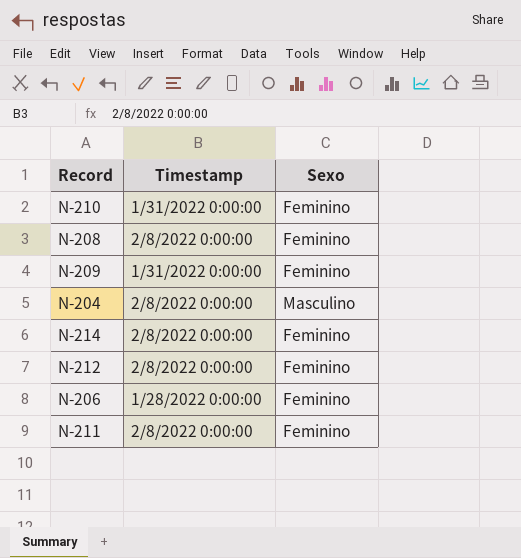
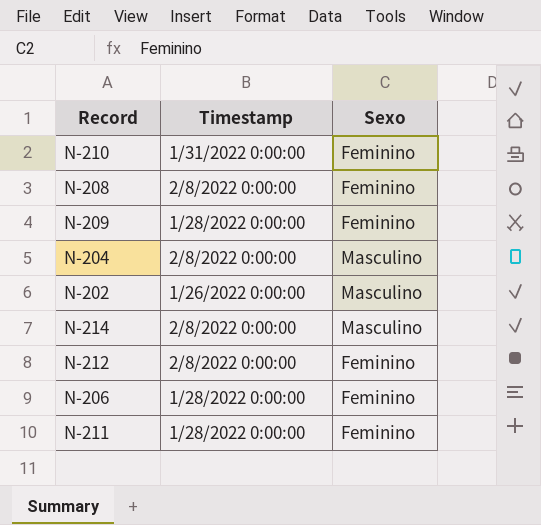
N-209 | Timestamp: 1/31/2022 0:00:00 -> 1/28/2022 0:00:00
row N-202: none -> 1/26/2022 0:00:00 | Masculino
N-214 | Sexo: Feminino -> Masculino
N-211 | Timestamp: 2/8/2022 0:00:00 -> 1/28/2022 0:00:00

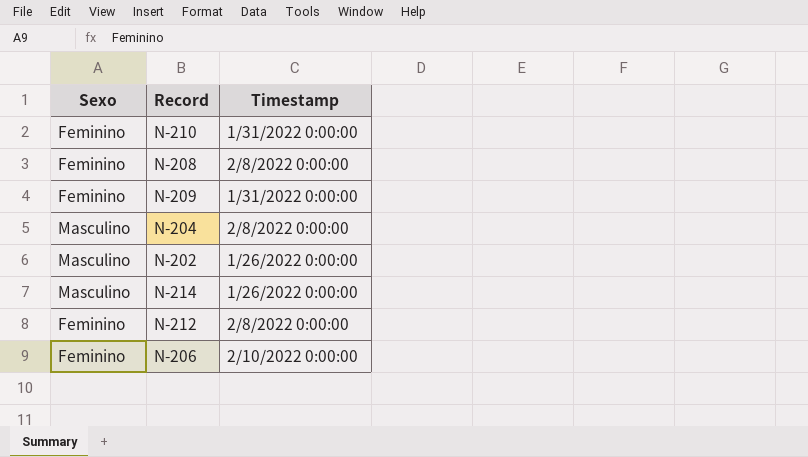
column Sexo | position: 3 -> 1
row N-211: 1/28/2022 0:00:00 | Feminino -> none
N-209 | Timestamp: 1/28/2022 0:00:00 -> 1/31/2022 0:00:00
N-214 | Timestamp: 2/8/2022 0:00:00 -> 1/26/2022 0:00:00
N-206 | Timestamp: 1/28/2022 0:00:00 -> 2/10/2022 0:00:00

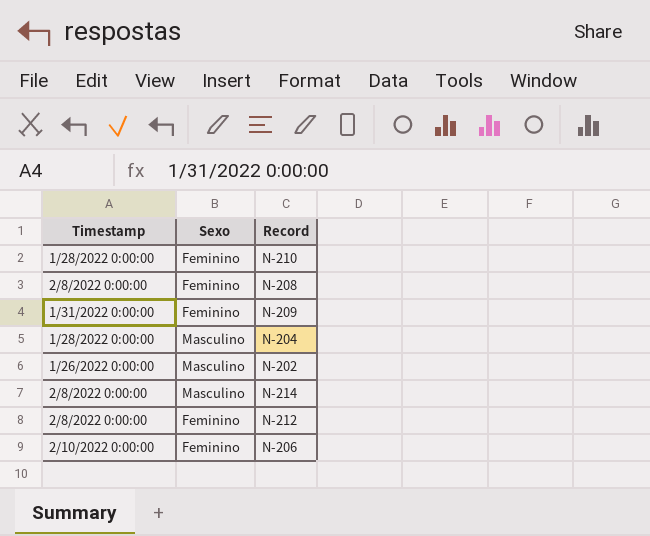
column Timestamp | position: 3 -> 1
N-210 | Timestamp: 1/31/2022 0:00:00 -> 1/28/2022 0:00:00
N-204 | Timestamp: 2/8/2022 0:00:00 -> 1/28/2022 0:00:00
N-214 | Timestamp: 1/26/2022 0:00:00 -> 2/8/2022 0:00:00

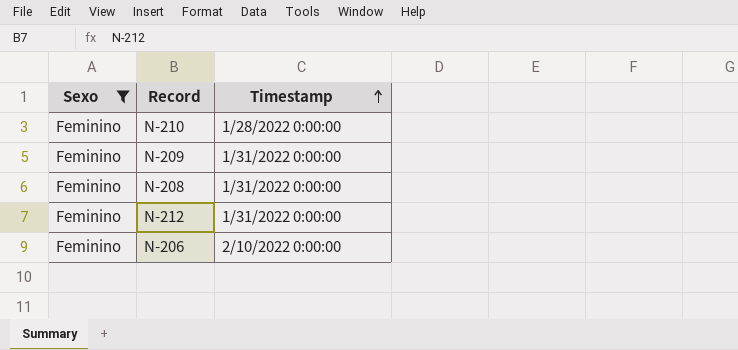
filter: none -> Sexo = Feminino
row order: none -> Timestamp ascending
column Timestamp | position: 1 -> 3
N-208 | Timestamp: 2/8/2022 0:00:00 -> 1/31/2022 0:00:00
N-212 | Timestamp: 2/8/2022 0:00:00 -> 1/31/2022 0:00:00

